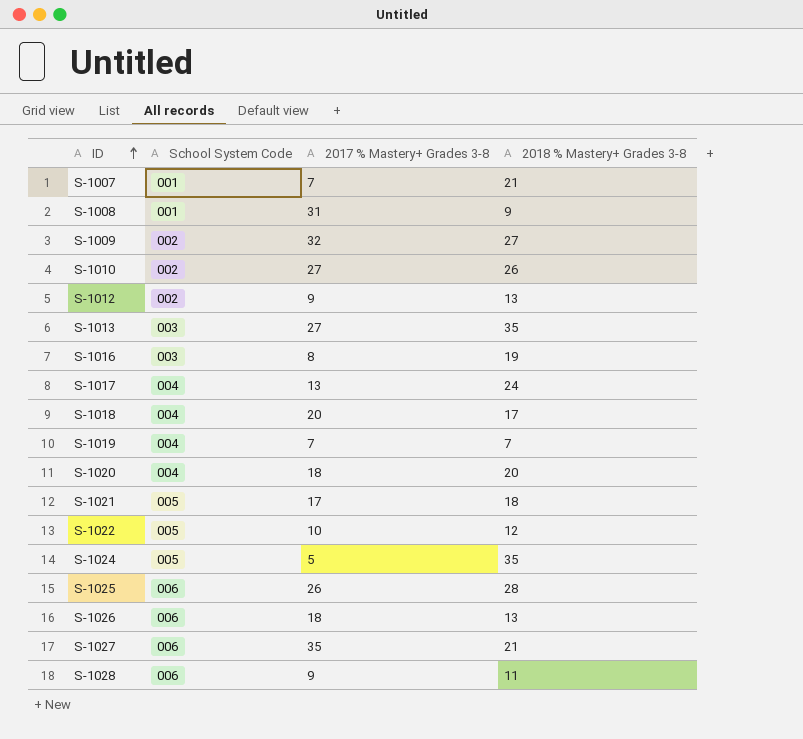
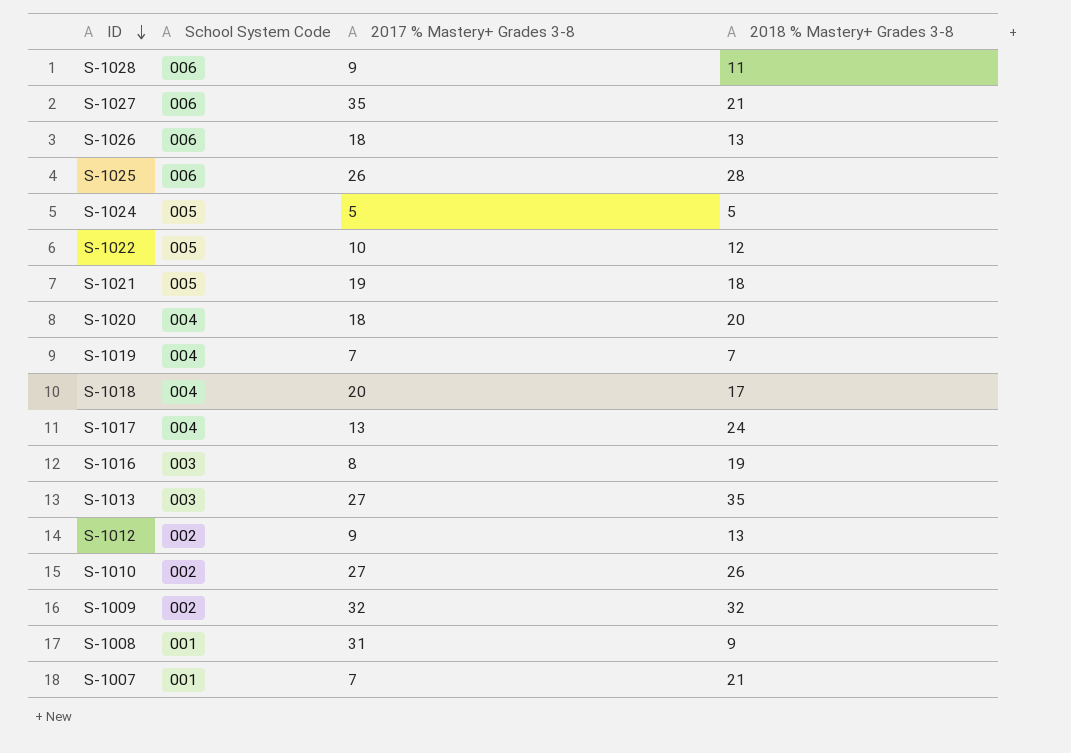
row order: ID ascending -> ID descending
S-1024 | 2018 % Mastery+ Grades 3-8: 35 -> 5
S-1021 | 2017 % Mastery+ Grades 3-8: 17 -> 19
S-1009 | 2018 % Mastery+ Grades 3-8: 27 -> 32

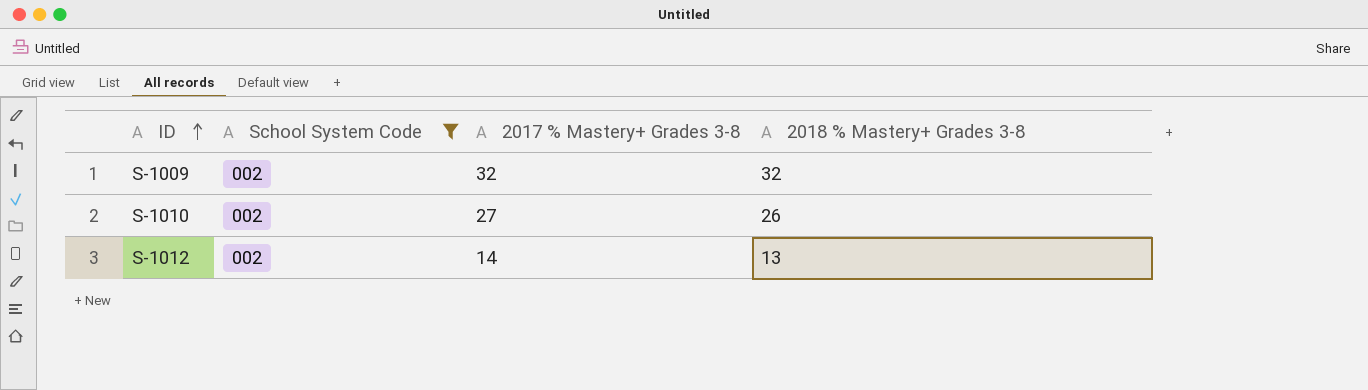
filter: none -> School System Code = 002
row order: ID descending -> ID ascending
S-1012 | 2017 % Mastery+ Grades 3-8: 9 -> 14

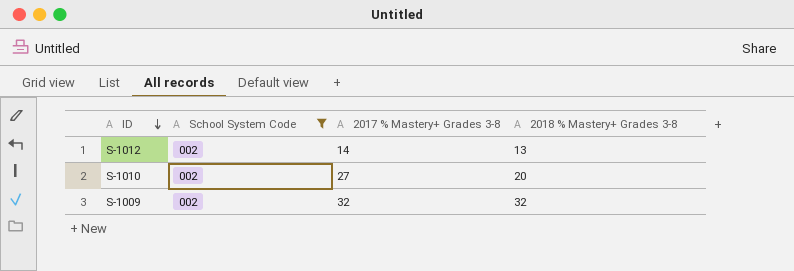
row order: ID ascending -> ID descending
S-1010 | 2018 % Mastery+ Grades 3-8: 26 -> 20

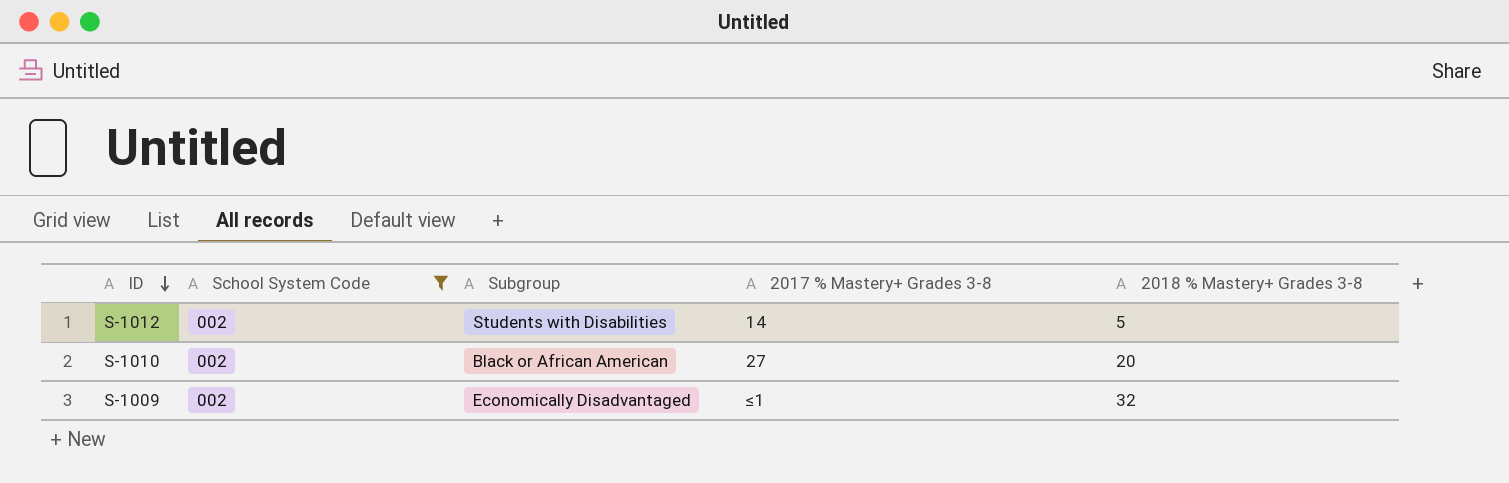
column Subgroup | position: none -> 3
S-1012 | 2018 % Mastery+ Grades 3-8: 13 -> 5
S-1009 | 2017 % Mastery+ Grades 3-8: 32 -> ≤1

